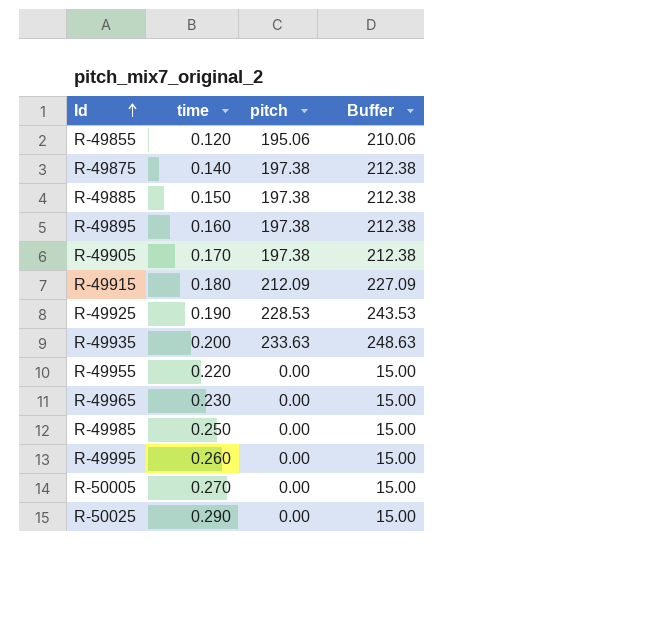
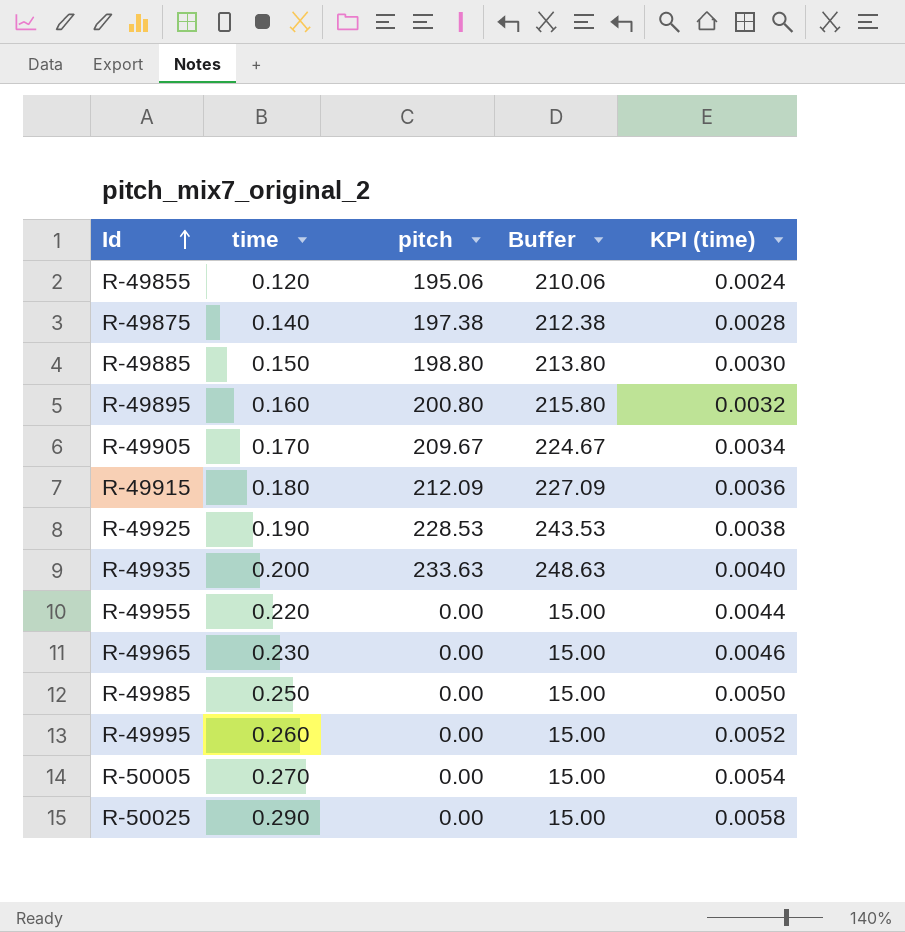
column KPI (time) | formula: none -> [time] * 0.02
R-49885 | pitch: 197.38 -> 198.80
R-49885 | Buffer: 212.38 -> 213.80
R-49895 | pitch: 197.38 -> 200.80
R-49895 | Buffer: 212.38 -> 215.80
R-49905 | pitch: 197.38 -> 209.67
R-49905 | Buffer: 212.38 -> 224.67

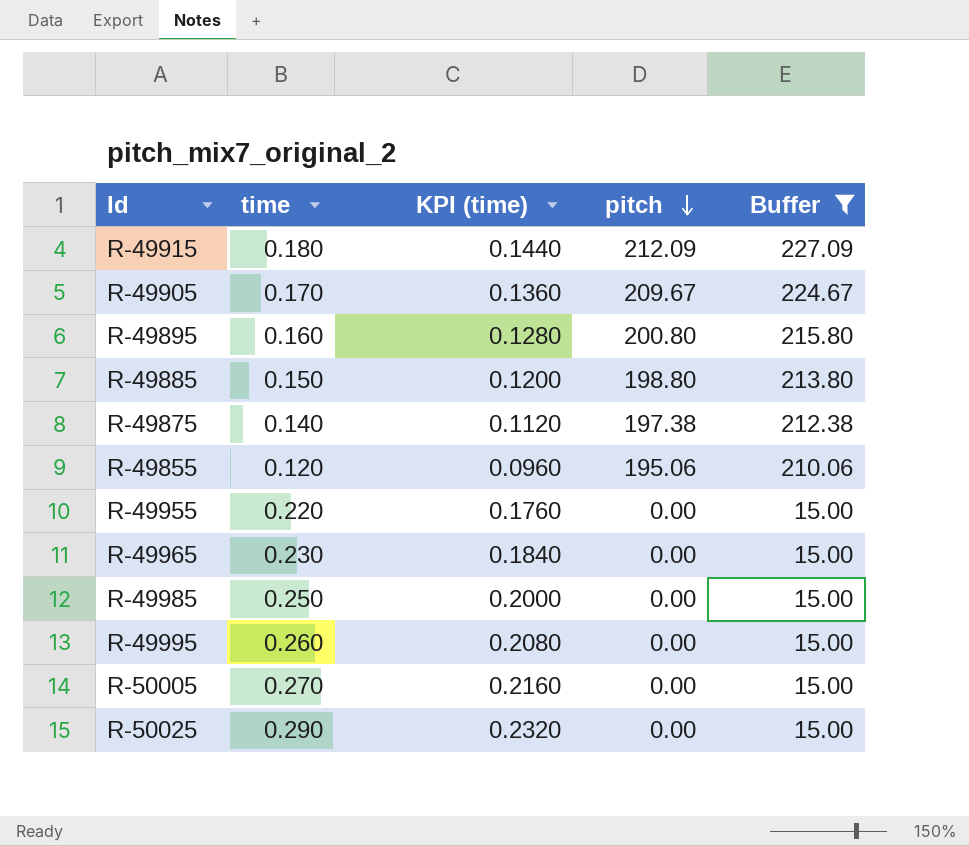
filter: none -> Buffer <= 227.09
row order: Id ascending -> pitch descending
column KPI (time) | formula: [time] * 0.02 -> [time] * 0.8
column KPI (time) | position: 5 -> 3

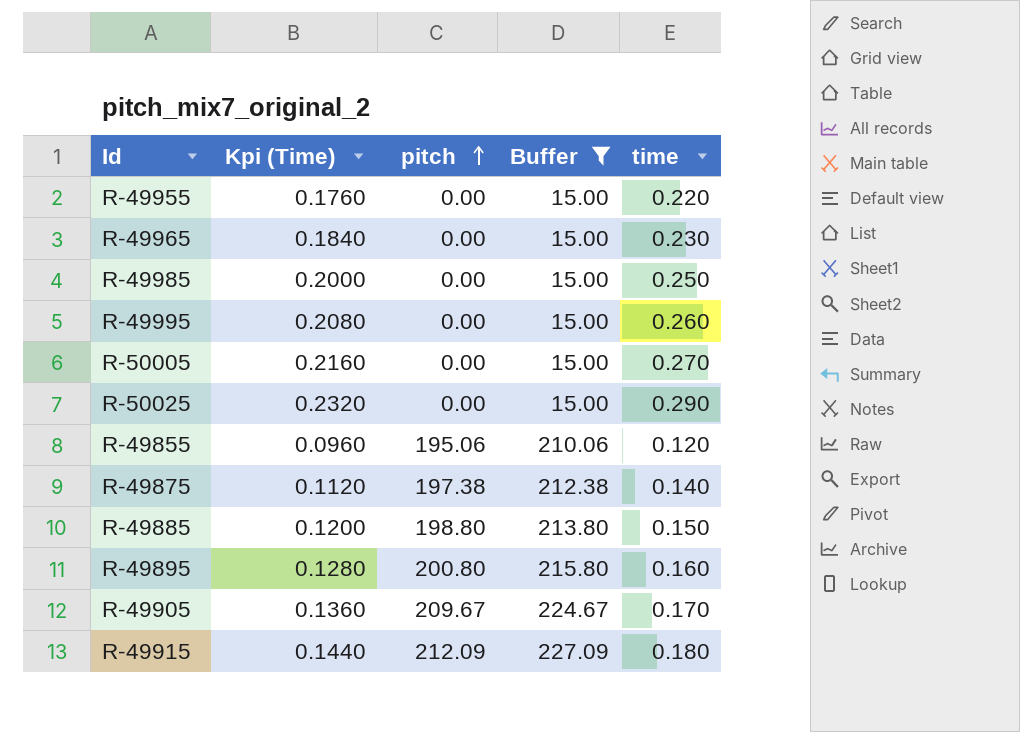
row order: pitch descending -> pitch ascending
column name: KPI (time) -> Kpi (Time)
column time | position: 2 -> 5

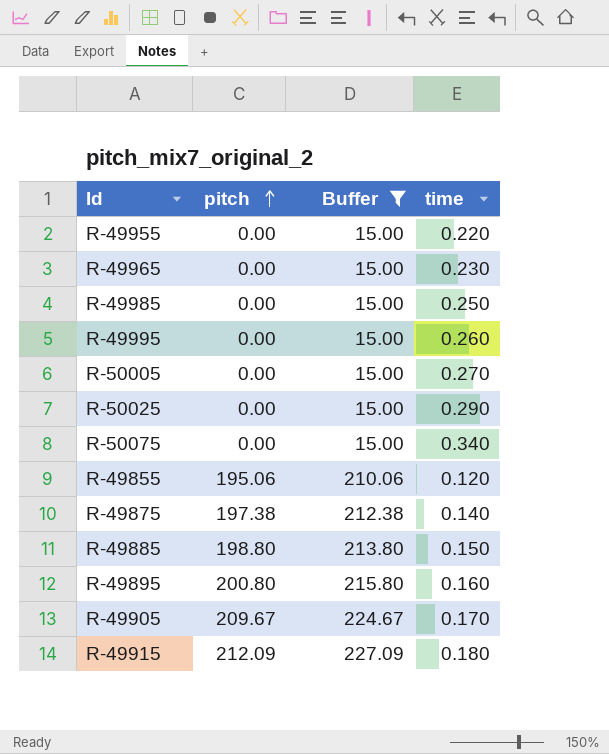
column Kpi (Time) | formula: [time] * 0.8 -> none
row R-50075: none -> 0.00 | 15.00 | 0.340

